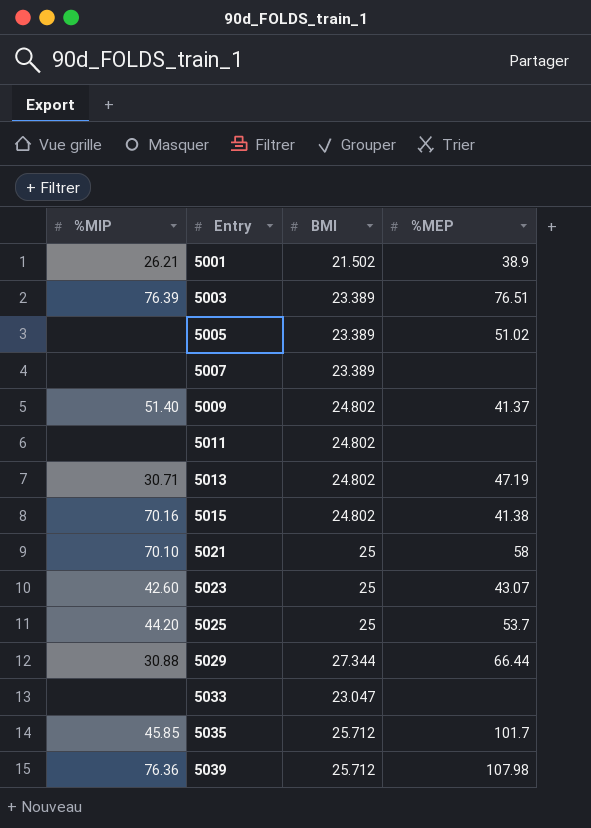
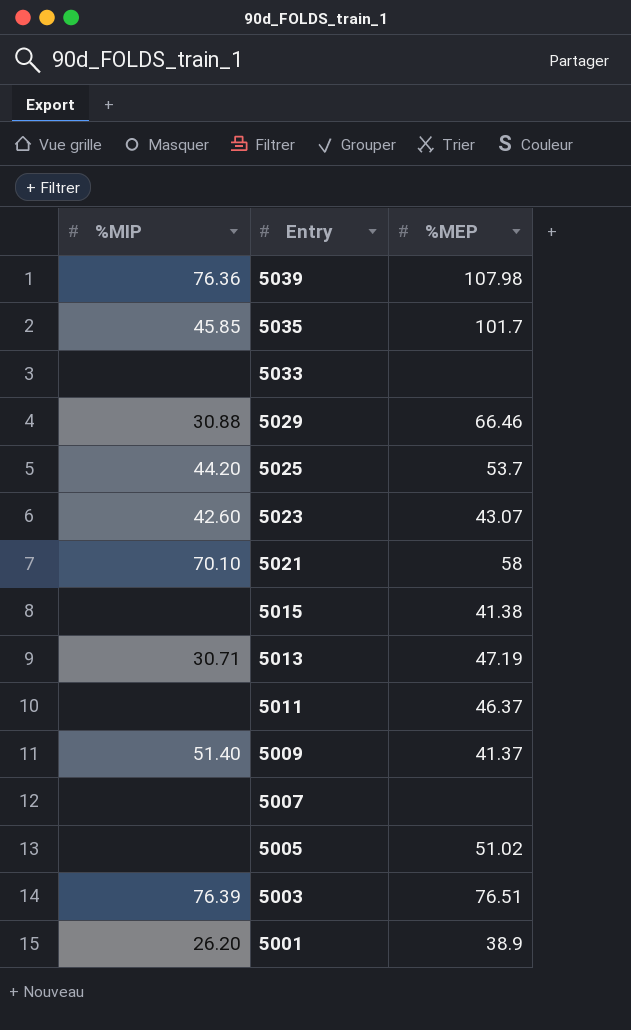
row order: Entry ascending -> Entry descending
column BMI | position: 3 -> none
5029 | %MEP: 66.44 -> 66.46
5015 | %MIP: 70.16 -> none
5011 | %MEP: none -> 46.37
5001 | %MIP: 26.21 -> 26.20

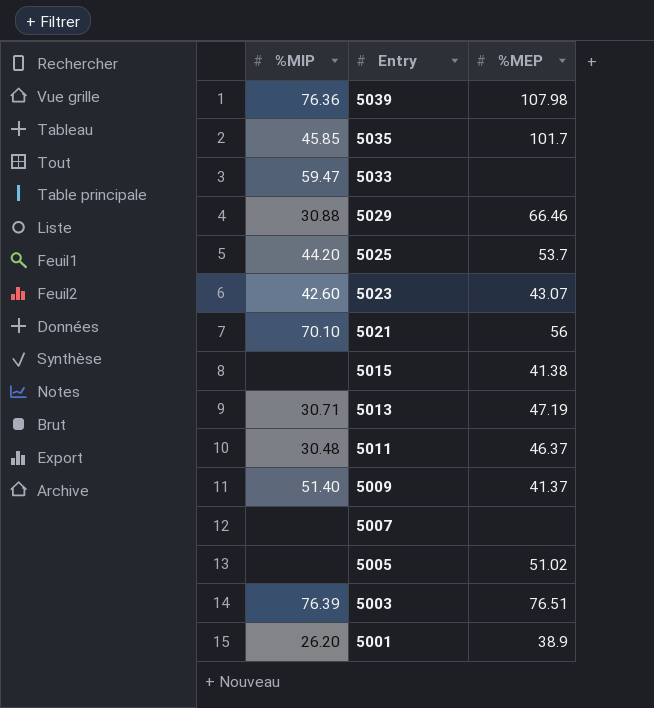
5033 | %MIP: none -> 59.47
5021 | %MEP: 58 -> 56
5011 | %MIP: none -> 30.48

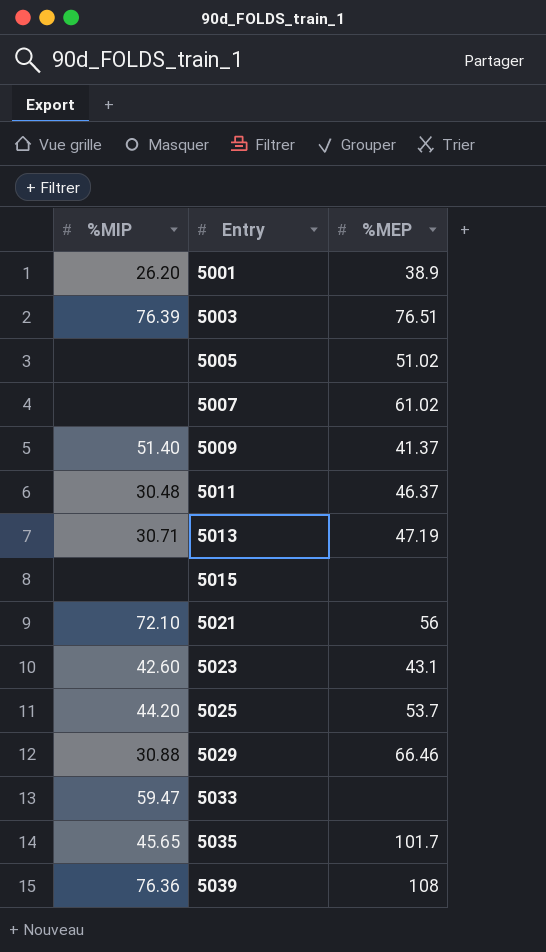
row order: Entry descending -> Entry ascending
5007 | %MEP: none -> 61.02
5015 | %MEP: 41.38 -> none
5021 | %MIP: 70.10 -> 72.10
5023 | %MEP: 43.07 -> 43.1
5035 | %MIP: 45.85 -> 45.65
5039 | %MEP: 107.98 -> 108

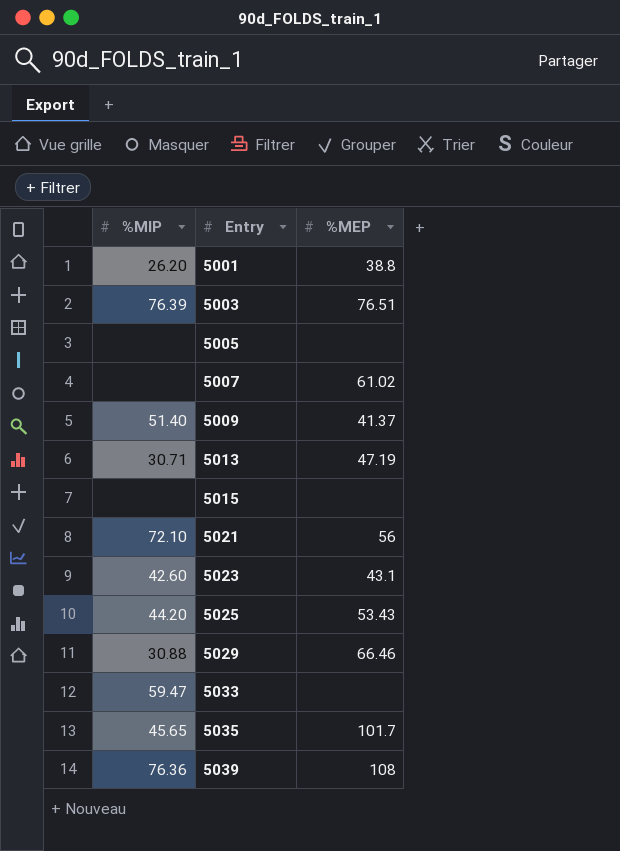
row 5011: 30.48 | 46.37 -> none
5001 | %MEP: 38.9 -> 38.8
5005 | %MEP: 51.02 -> none
5025 | %MEP: 53.7 -> 53.43

